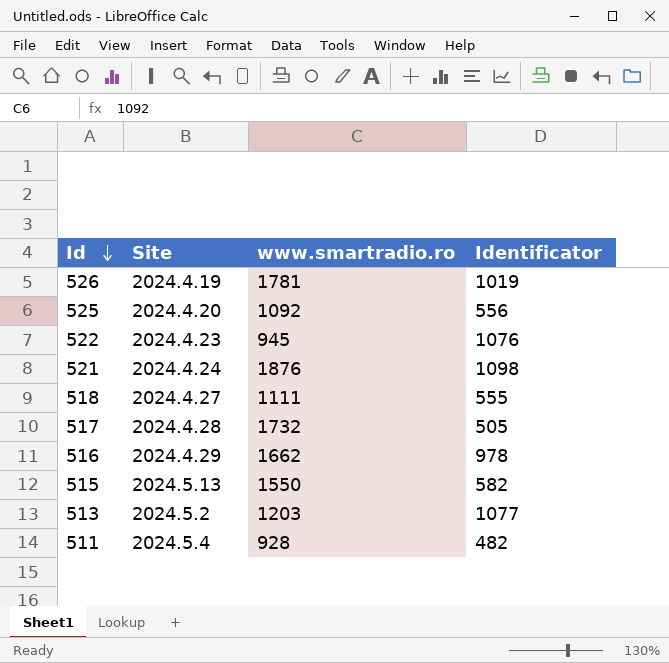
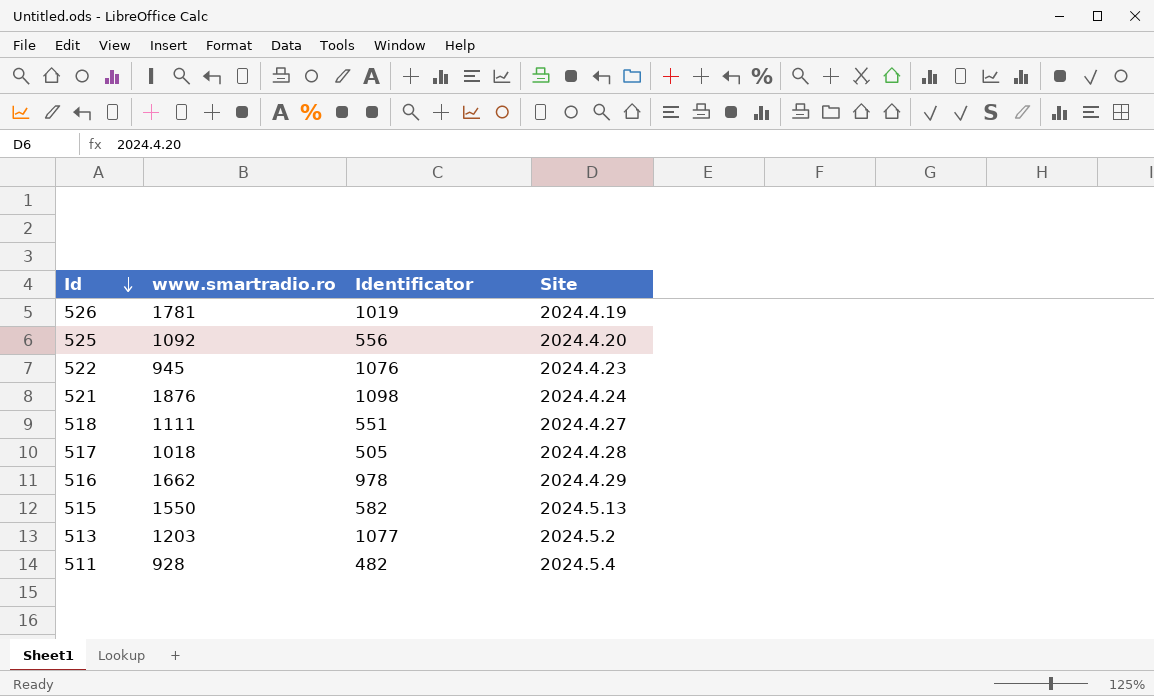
column Site | position: 2 -> 4
518 | Identificator: 555 -> 551
517 | www.smartradio.ro: 1732 -> 1018

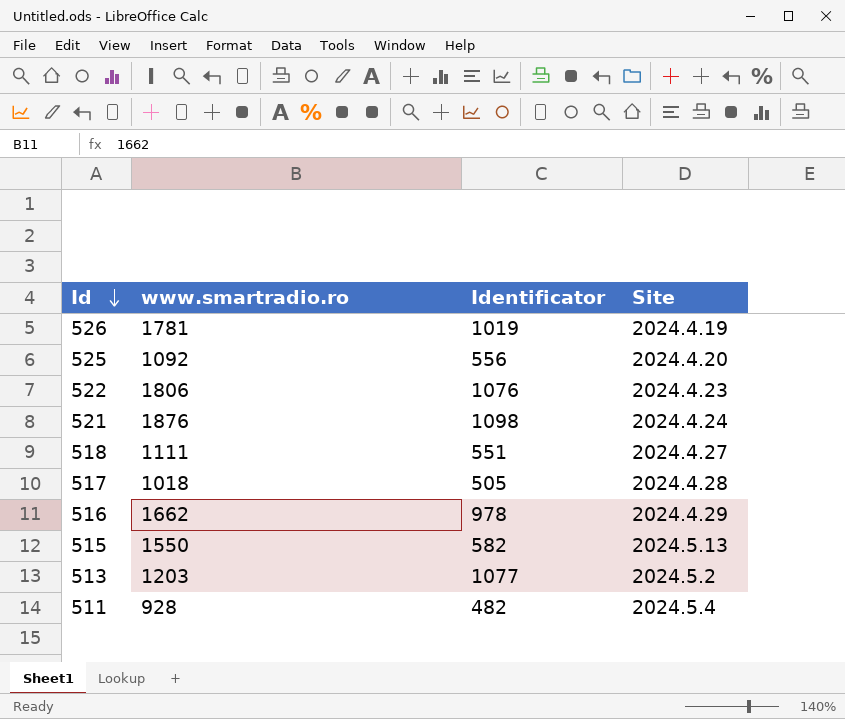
522 | www.smartradio.ro: 945 -> 1806

